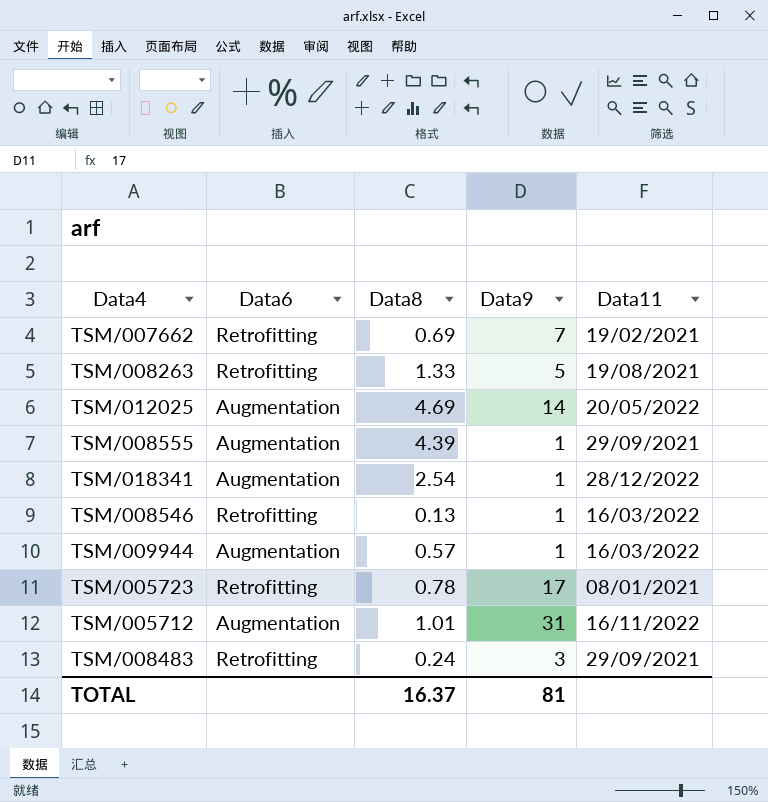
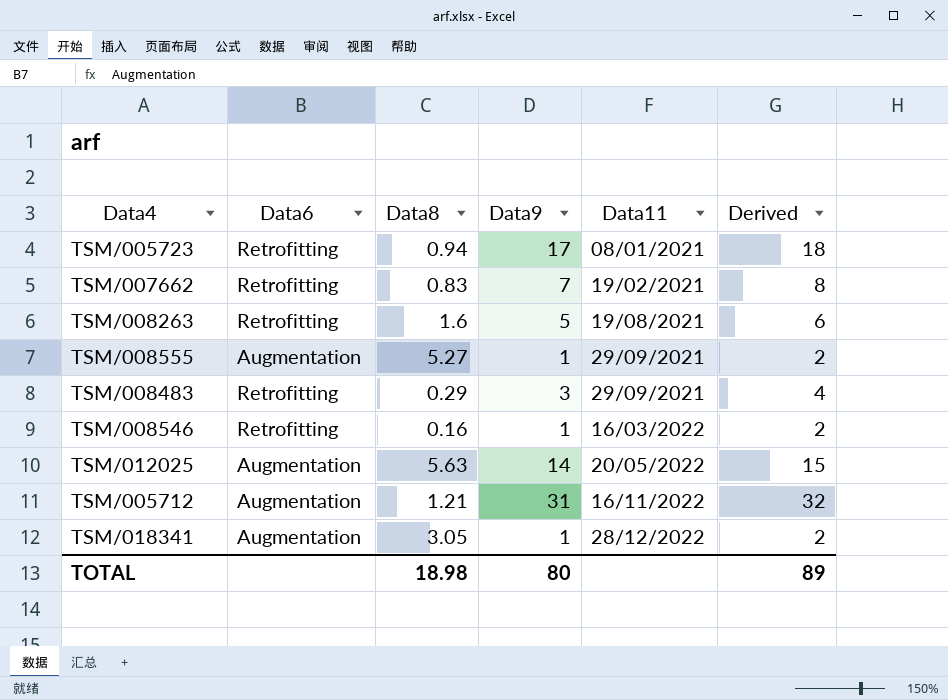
row order: none -> Data11 ascending
column Derived | formula: none -> [Data9] + 1
row TSM/009944: Augmentation | 0.57 | 1 | 16/03/2022 -> none
TSM/005723 | Data8: 0.78 -> 0.94
TSM/007662 | Data8: 0.69 -> 0.83
TSM/008263 | Data8: 1.33 -> 1.6
TSM/008555 | Data8: 4.39 -> 5.27
TSM/008483 | Data8: 0.24 -> 0.29
TSM/008546 | Data8: 0.13 -> 0.16
TSM/012025 | Data8: 4.69 -> 5.63
TSM/005712 | Data8: 1.01 -> 1.21
TSM/018341 | Data8: 2.54 -> 3.05
TOTAL | Data8: 16.37 -> 18.98
TOTAL | Data9: 81 -> 80

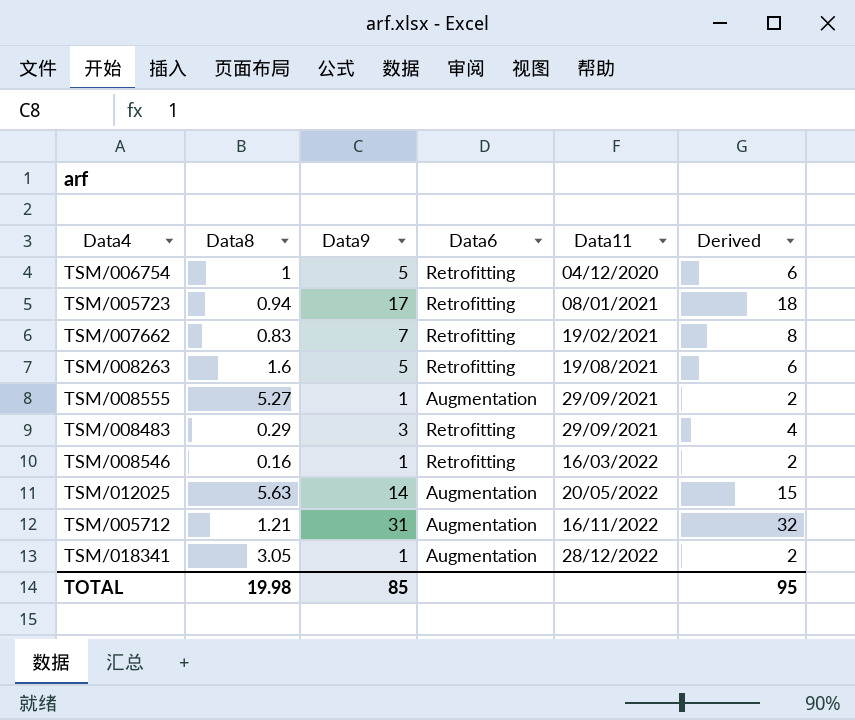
column Data6 | position: 2 -> 4
row TSM/006754: none -> 1 | 5 | Retrofitting | 04/12/2020 | 6
TOTAL | Data8: 18.98 -> 19.98
TOTAL | Data9: 80 -> 85
TOTAL | Derived: 89 -> 95

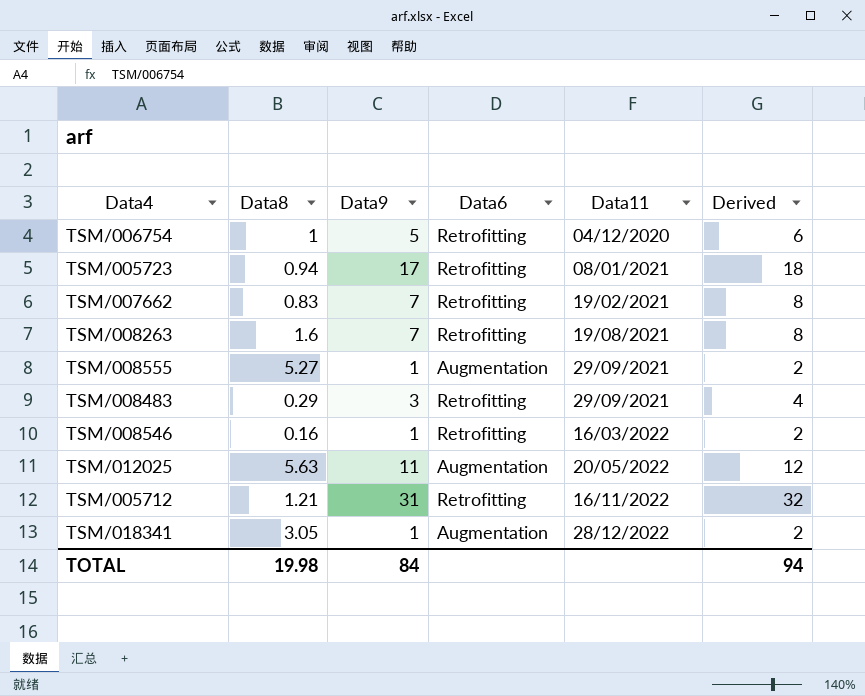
TSM/008263 | Data9: 5 -> 7
TSM/008263 | Derived: 6 -> 8
TSM/012025 | Data9: 14 -> 11
TSM/012025 | Derived: 15 -> 12
TSM/005712 | Data6: Augmentation -> Retrofitting
TOTAL | Data9: 85 -> 84
TOTAL | Derived: 95 -> 94

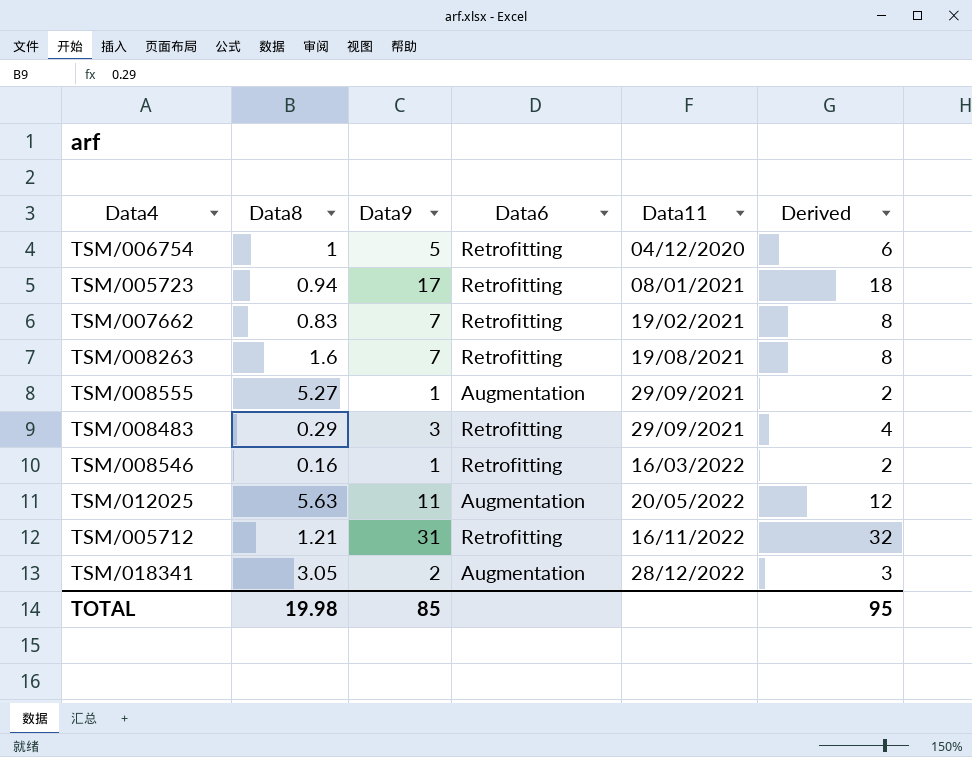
TSM/018341 | Data9: 1 -> 2
TSM/018341 | Derived: 2 -> 3
TOTAL | Data9: 84 -> 85
TOTAL | Derived: 94 -> 95

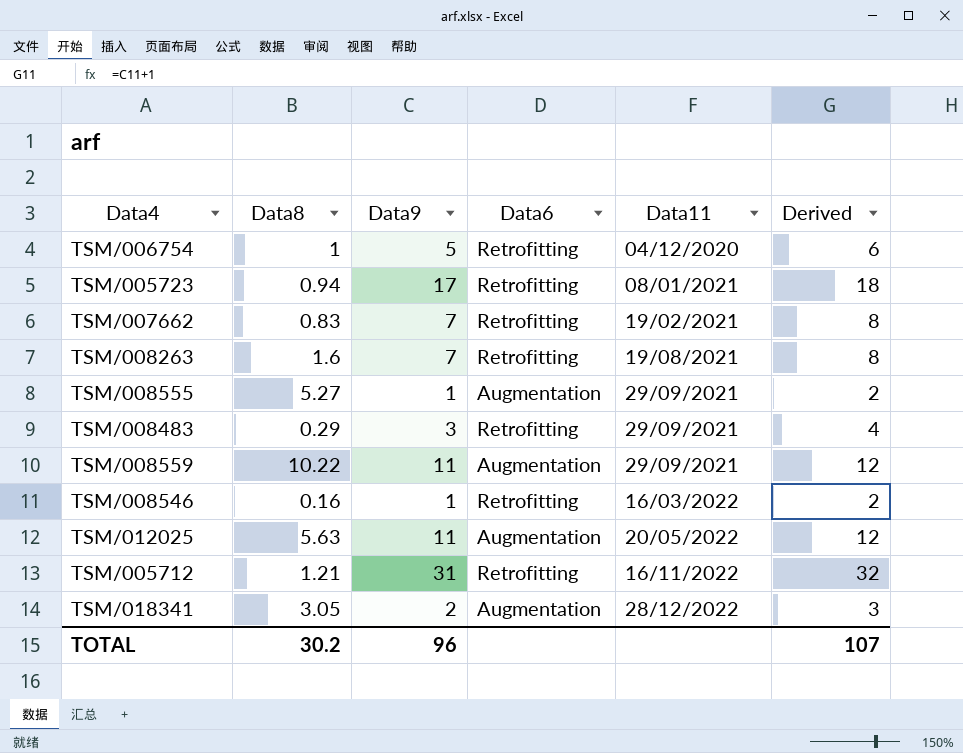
row TSM/008559: none -> 10.22 | 11 | Augmentation | 29/09/2021 | 12
TOTAL | Data8: 19.98 -> 30.2
TOTAL | Data9: 85 -> 96
TOTAL | Derived: 95 -> 107

